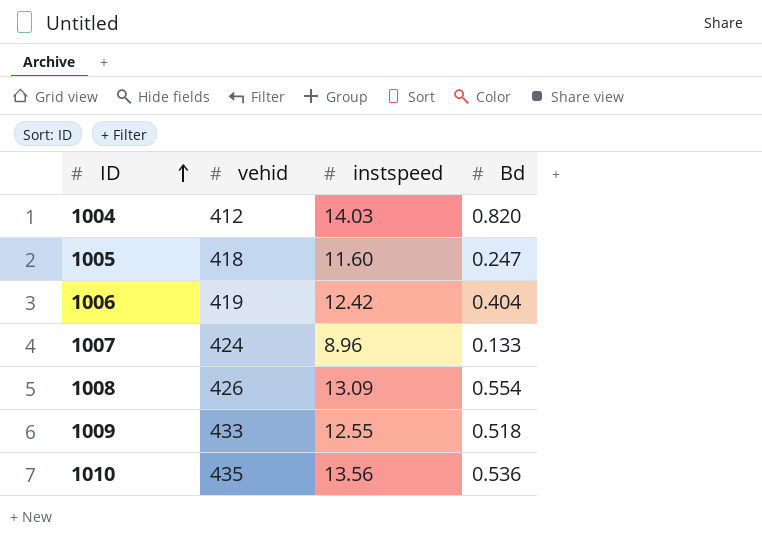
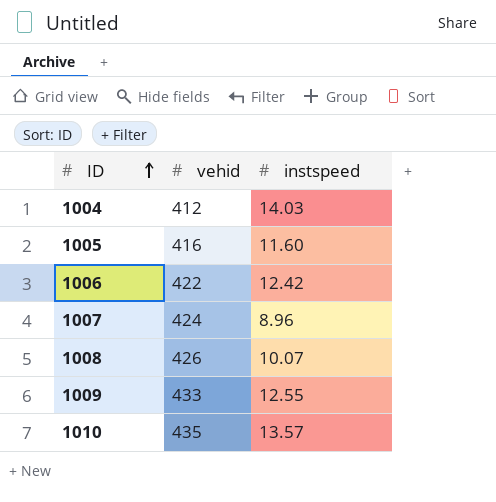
column Bd | position: 4 -> none
1005 | vehid: 418 -> 416
1006 | vehid: 419 -> 422
1008 | instspeed: 13.09 -> 10.07
1010 | instspeed: 13.56 -> 13.57

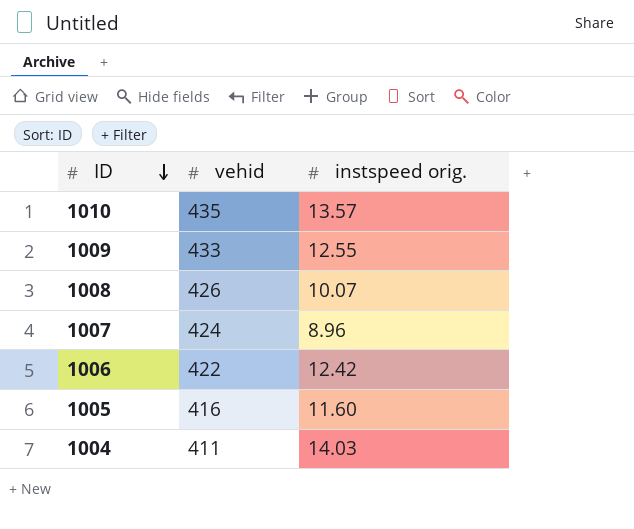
row order: ID ascending -> ID descending
column name: instspeed -> instspeed orig.
1004 | vehid: 412 -> 411

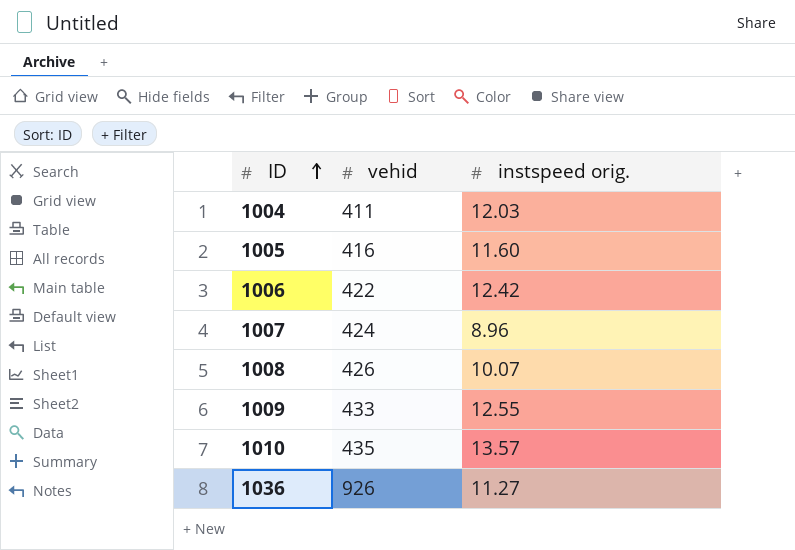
row order: ID descending -> ID ascending
1004 | instspeed orig.: 14.03 -> 12.03
row 1036: none -> 926 | 11.27

